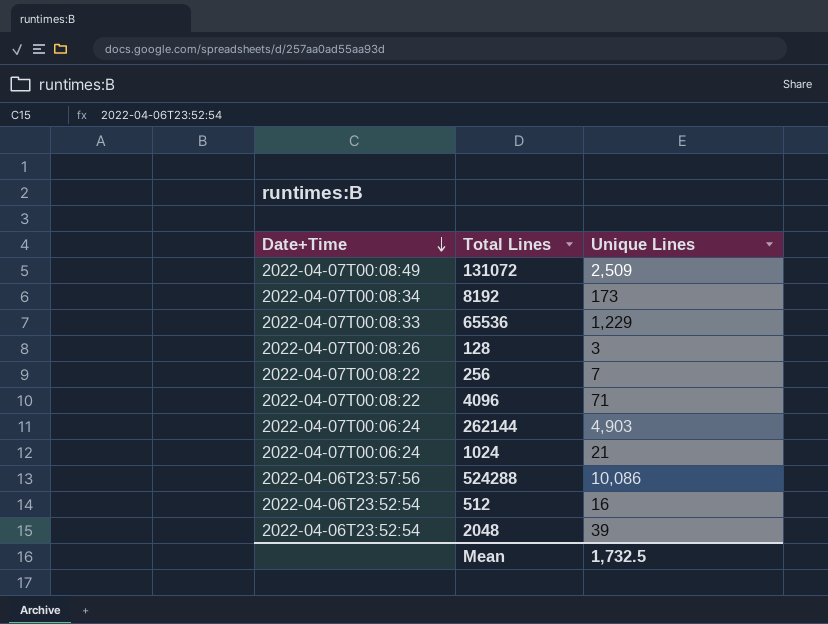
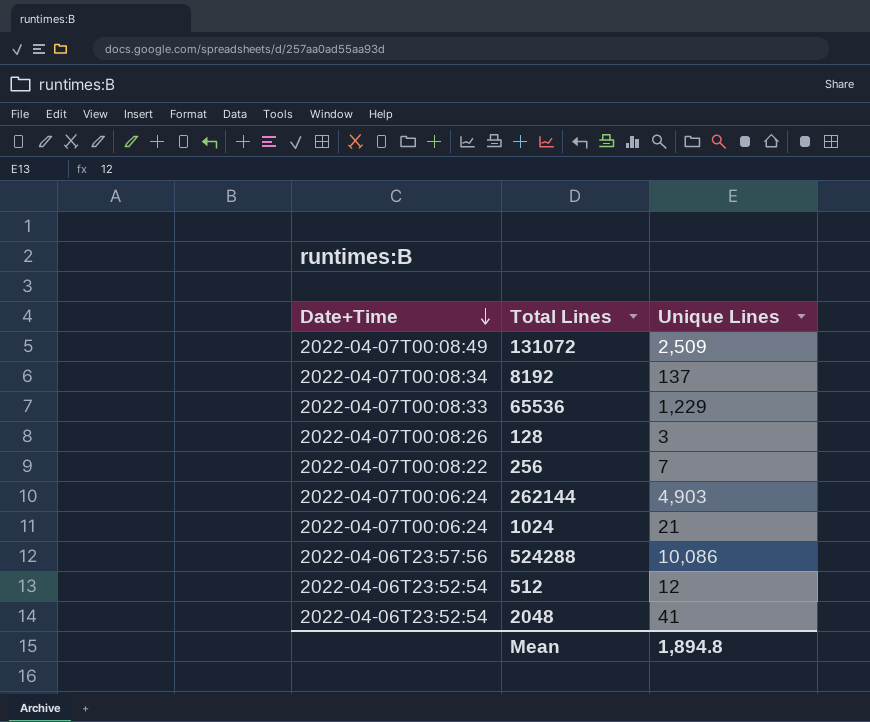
row 4096: 2022-04-07T00:08:22 | 71 -> none
8192 | Unique Lines: 173 -> 137
512 | Unique Lines: 16 -> 12
2048 | Unique Lines: 39 -> 41
Mean | Unique Lines: 1,732.5 -> 1,894.8

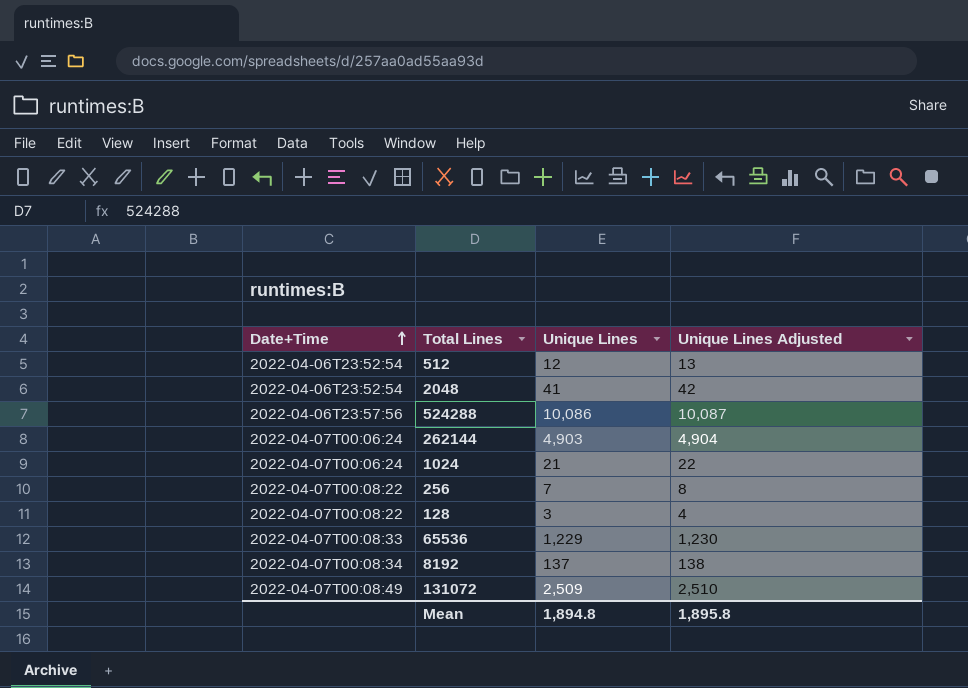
row order: Date+Time descending -> Date+Time ascending
column Unique Lines Adjusted | formula: none -> [Unique Lines] + 1
128 | Date+Time: 2022-04-07T00:08:26 -> 2022-04-07T00:08:22

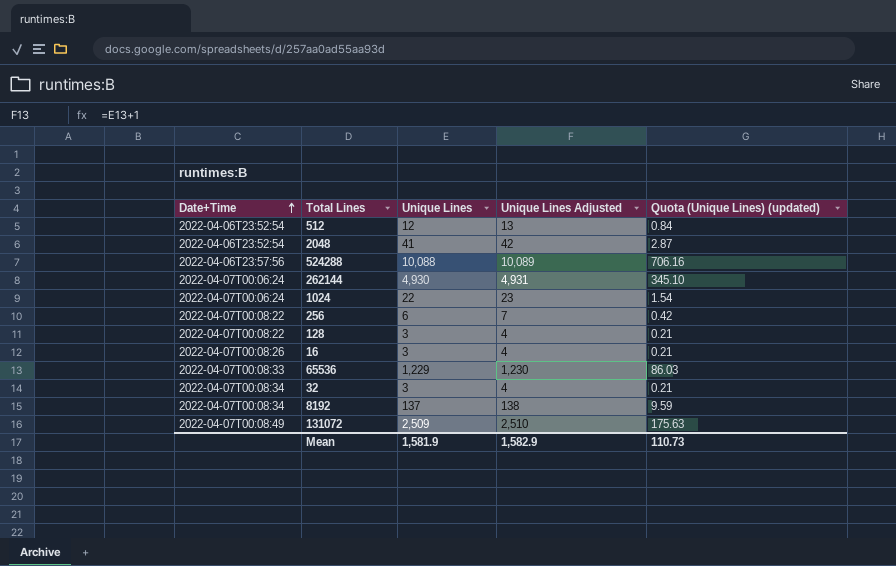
column Quota (Unique Lines) (updated) | formula: none -> [Unique Lines] * 0.07
524288 | Unique Lines: 10,086 -> 10,088
524288 | Unique Lines Adjusted: 10,087 -> 10,089
262144 | Unique Lines: 4,903 -> 4,930
262144 | Unique Lines Adjusted: 4,904 -> 4,931
1024 | Unique Lines: 21 -> 22
1024 | Unique Lines Adjusted: 22 -> 23
256 | Unique Lines: 7 -> 6
256 | Unique Lines Adjusted: 8 -> 7
row 16: none -> 2022-04-07T00:08:26 | 3 | 4 | 0.21
row 32: none -> 2022-04-07T00:08:34 | 3 | 4 | 0.21
Mean | Unique Lines: 1,894.8 -> 1,581.9
Mean | Unique Lines Adjusted: 1,895.8 -> 1,582.9

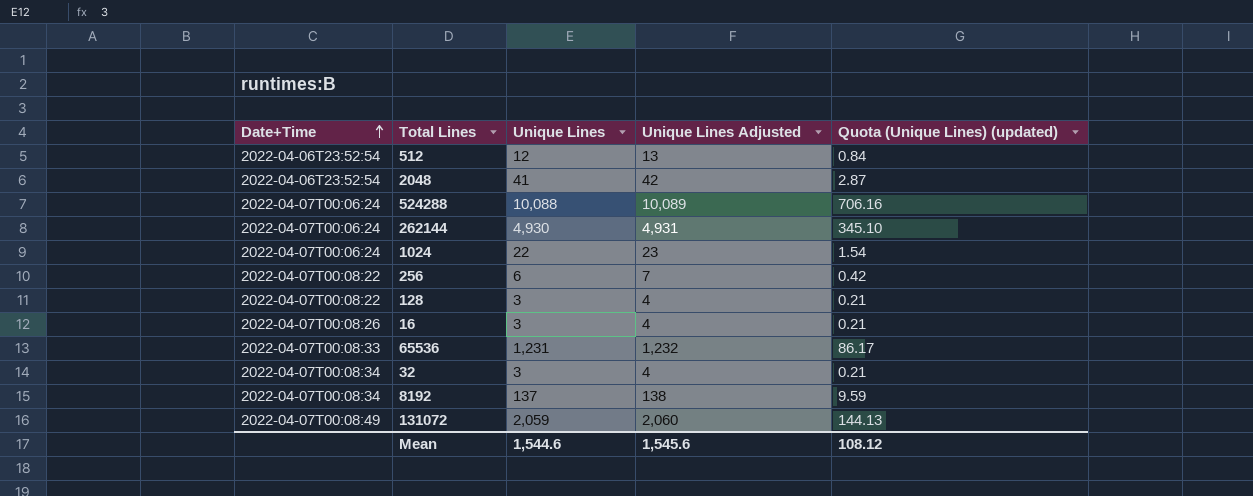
524288 | Date+Time: 2022-04-06T23:57:56 -> 2022-04-07T00:06:24
65536 | Unique Lines: 1,229 -> 1,231
65536 | Unique Lines Adjusted: 1,230 -> 1,232
65536 | Quota (Unique Lines) (updated): 86.03 -> 86.17
131072 | Unique Lines: 2,509 -> 2,059
131072 | Unique Lines Adjusted: 2,510 -> 2,060
131072 | Quota (Unique Lines) (updated): 175.63 -> 144.13
Mean | Unique Lines: 1,581.9 -> 1,544.6
Mean | Unique Lines Adjusted: 1,582.9 -> 1,545.6
Mean | Quota (Unique Lines) (updated): 110.73 -> 108.12

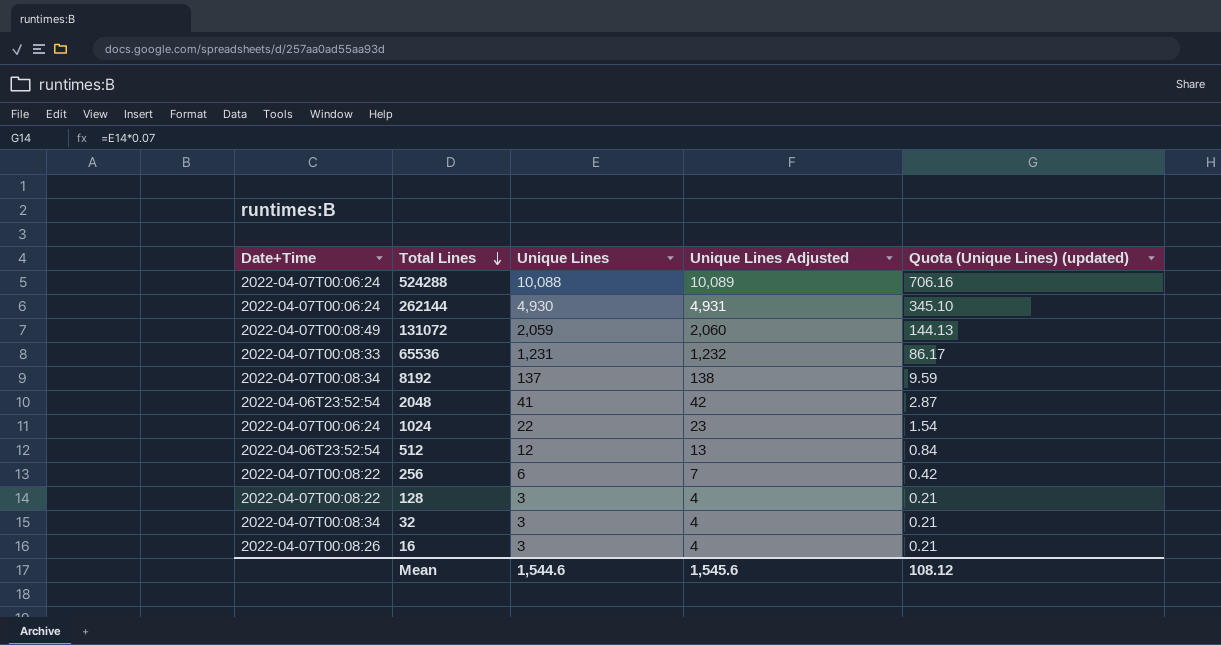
row order: Date+Time ascending -> Total Lines descending

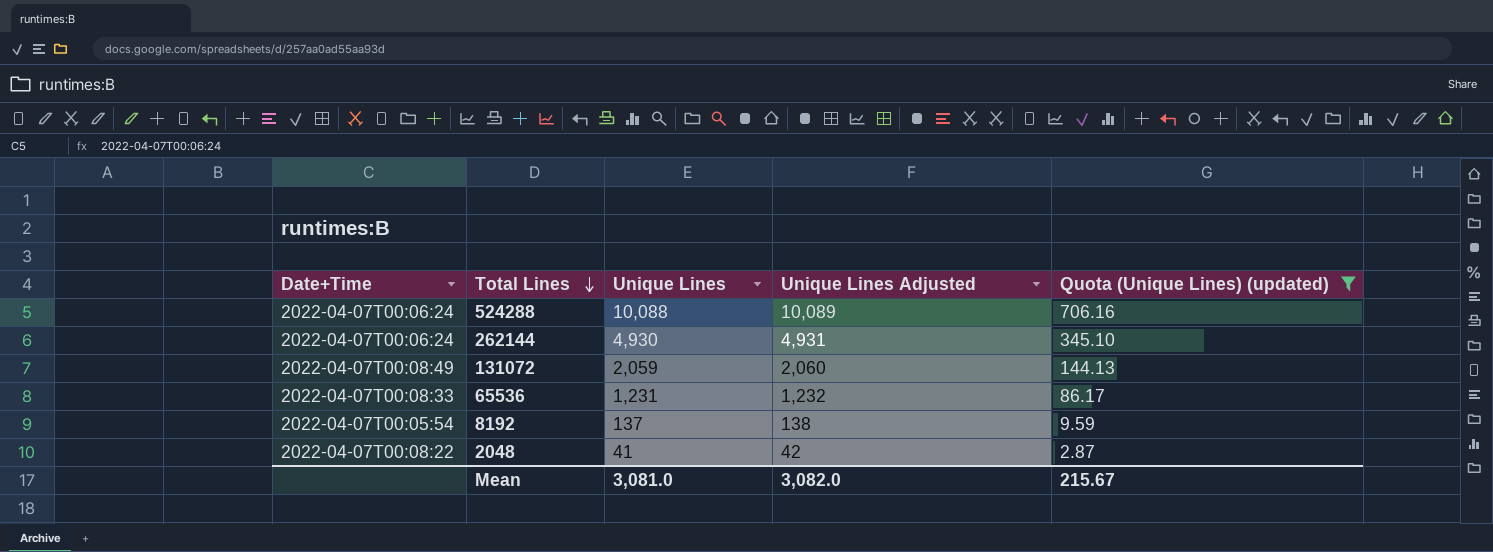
filter: none -> Quota (Unique Lines) (updated) >= 2.87
8192 | Date+Time: 2022-04-07T00:08:34 -> 2022-04-07T00:05:54
2048 | Date+Time: 2022-04-06T23:52:54 -> 2022-04-07T00:08:22
Mean | Unique Lines: 1,544.6 -> 3,081.0
Mean | Unique Lines Adjusted: 1,545.6 -> 3,082.0
Mean | Quota (Unique Lines) (updated): 108.12 -> 215.67

